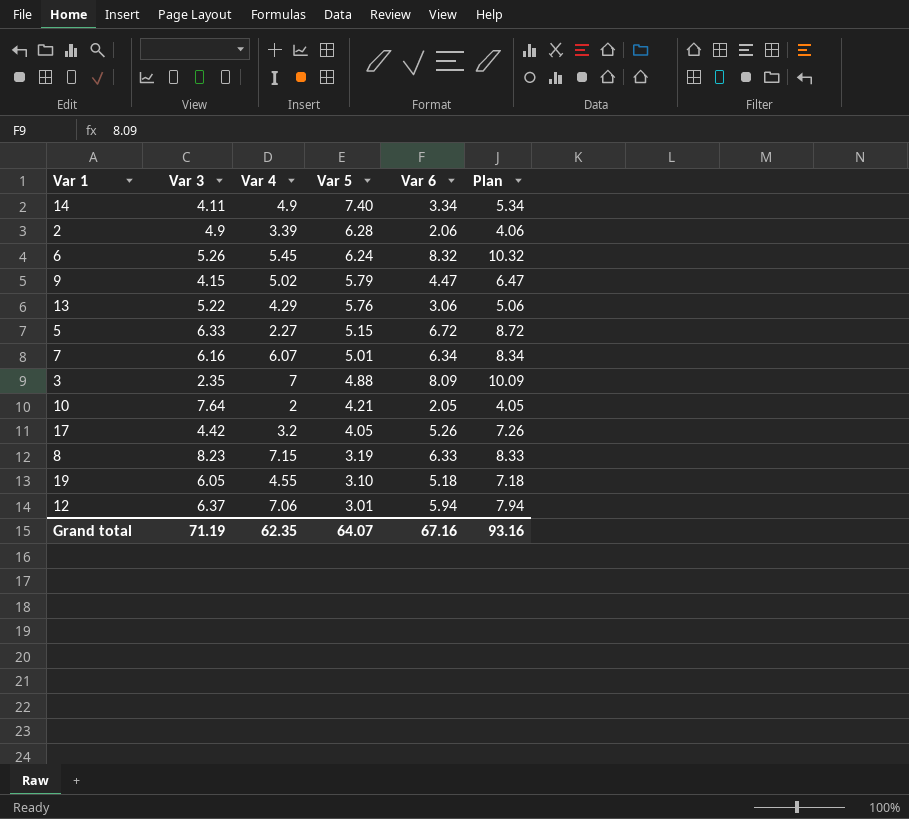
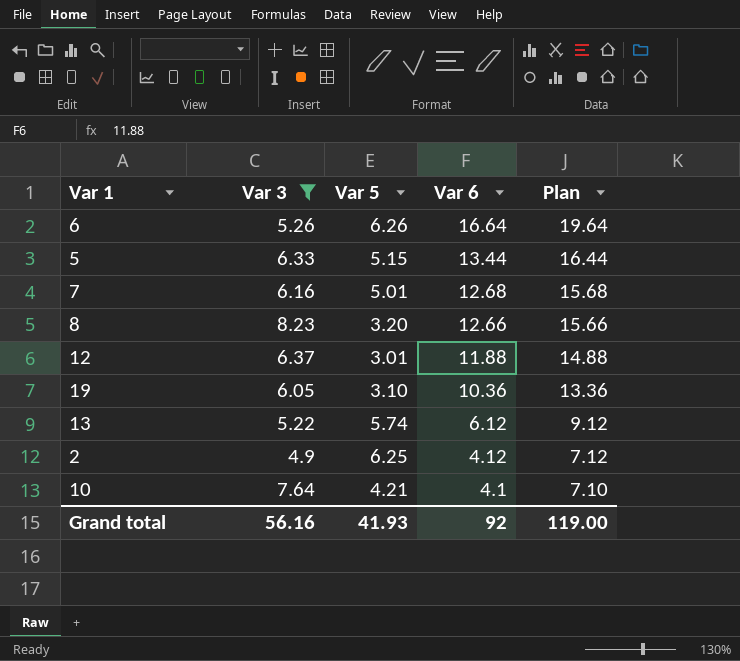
filter: none -> Var 3 >= 4.9
row order: Var 5 descending -> Var 6 descending
column Var 4 | position: 3 -> none
column Plan | formula: [Var 6] + 2 -> [Var 6] + 3
6 | Var 5: 6.24 -> 6.26
6 | Var 6: 8.32 -> 16.64
5 | Var 6: 6.72 -> 13.44
7 | Var 6: 6.34 -> 12.68
8 | Var 5: 3.19 -> 3.20
8 | Var 6: 6.33 -> 12.66
12 | Var 6: 5.94 -> 11.88
19 | Var 6: 5.18 -> 10.36
13 | Var 5: 5.76 -> 5.74
13 | Var 6: 3.06 -> 6.12
2 | Var 5: 6.28 -> 6.25
2 | Var 6: 2.06 -> 4.12
10 | Var 6: 2.05 -> 4.1
Grand total | Var 3: 71.19 -> 56.16
Grand total | Var 5: 64.07 -> 41.93
Grand total | Var 6: 67.16 -> 92
Grand total | Plan: 93.16 -> 119.00

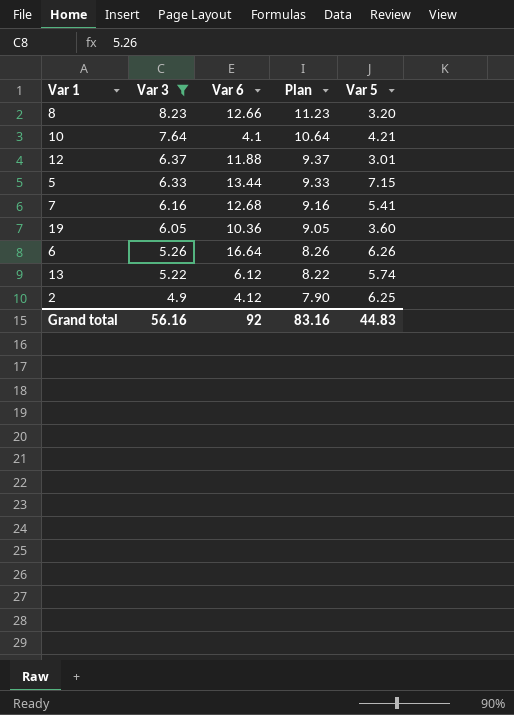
row order: Var 6 descending -> Var 3 descending
column Plan | formula: [Var 6] + 3 -> [Var 3] + 3
column Var 5 | position: 3 -> 5
5 | Var 5: 5.15 -> 7.15
7 | Var 5: 5.01 -> 5.41
19 | Var 5: 3.10 -> 3.60
Grand total | Plan: 119.00 -> 83.16
Grand total | Var 5: 41.93 -> 44.83

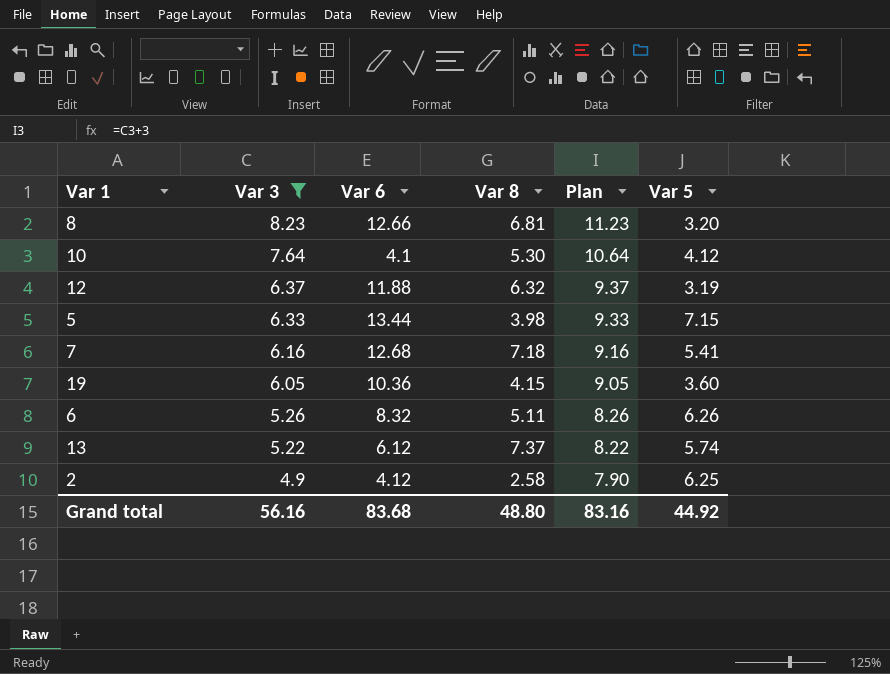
column Var 8 | position: none -> 4
10 | Var 5: 4.21 -> 4.12
12 | Var 5: 3.01 -> 3.19
6 | Var 6: 16.64 -> 8.32
Grand total | Var 6: 92 -> 83.68
Grand total | Var 5: 44.83 -> 44.92

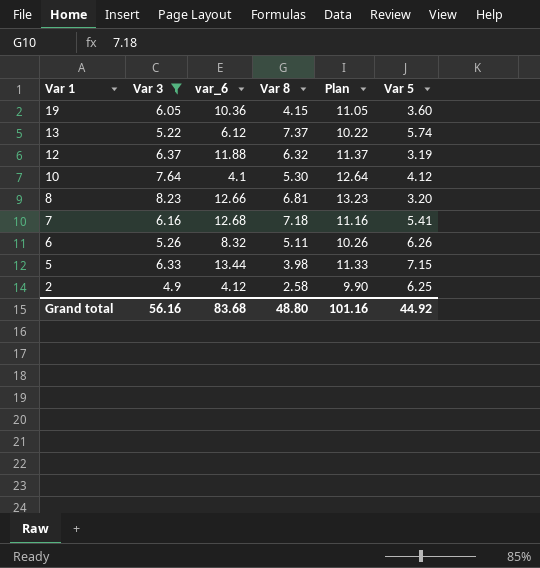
row order: Var 3 descending -> Var 1 descending
column name: Var 6 -> var_6
column Plan | formula: [Var 3] + 3 -> [Var 3] + 5
Grand total | Plan: 83.16 -> 101.16

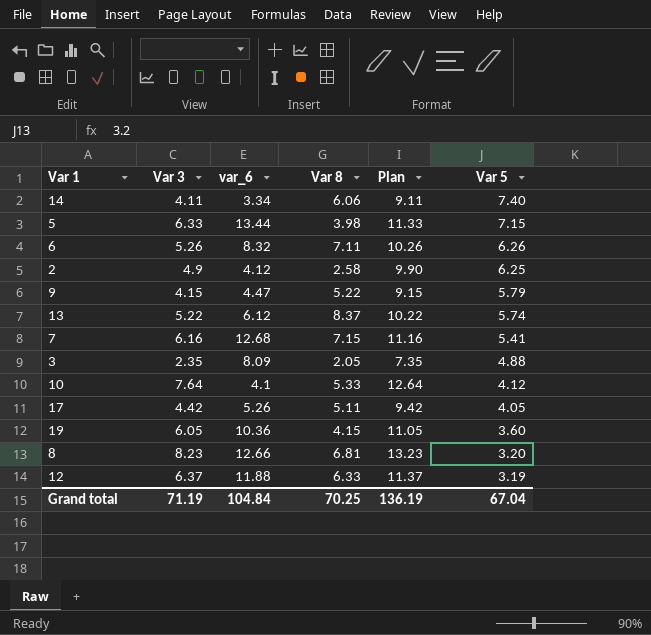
filter: Var 3 >= 4.9 -> none
row order: Var 1 descending -> Var 5 descending
6 | Var 8: 5.11 -> 7.11
13 | Var 8: 7.37 -> 8.37
7 | Var 8: 7.18 -> 7.15
10 | Var 8: 5.30 -> 5.33
12 | Var 8: 6.32 -> 6.33
Grand total | Var 3: 56.16 -> 71.19
Grand total | var_6: 83.68 -> 104.84
Grand total | Var 8: 48.80 -> 70.25
Grand total | Plan: 101.16 -> 136.19
Grand total | Var 5: 44.92 -> 67.04

